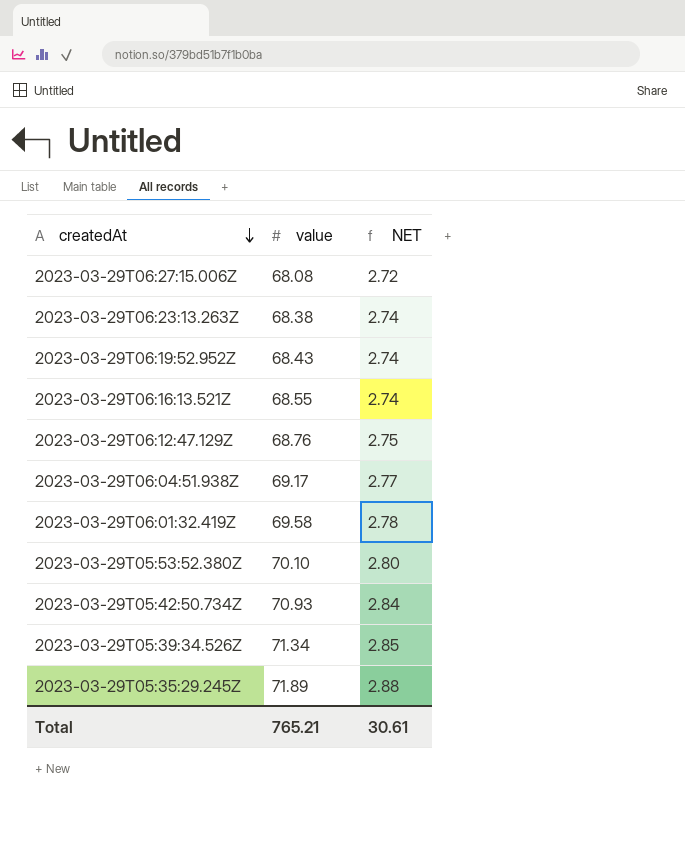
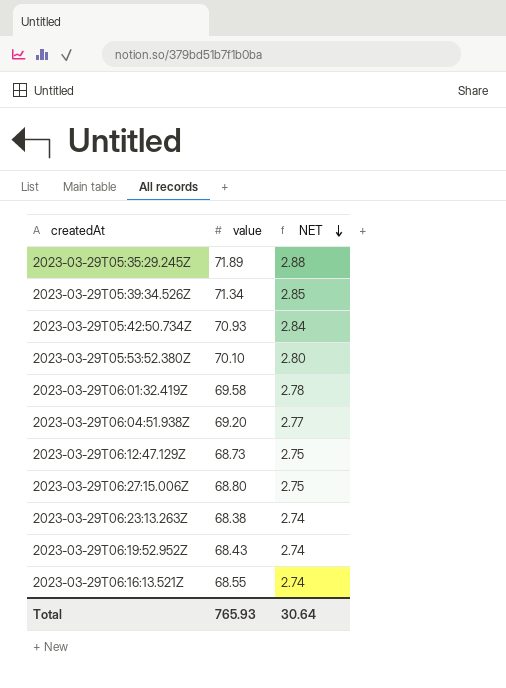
row order: createdAt descending -> NET descending
2023-03-29T06:04:51.938Z | value: 69.17 -> 69.20
2023-03-29T06:12:47.129Z | value: 68.76 -> 68.73
2023-03-29T06:27:15.006Z | value: 68.08 -> 68.80
2023-03-29T06:27:15.006Z | NET: 2.72 -> 2.75
Total | value: 765.21 -> 765.93
Total | NET: 30.61 -> 30.64

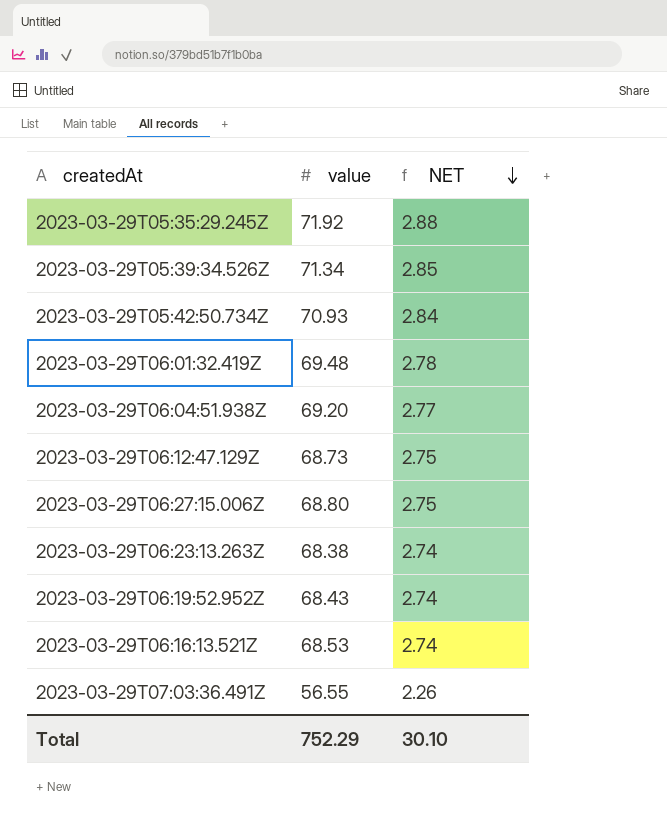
row 2023-03-29T05:53:52.380Z: 70.10 | 2.80 -> none
2023-03-29T05:35:29.245Z | value: 71.89 -> 71.92
2023-03-29T06:01:32.419Z | value: 69.58 -> 69.48
2023-03-29T06:16:13.521Z | value: 68.55 -> 68.53
row 2023-03-29T07:03:36.491Z: none -> 56.55 | 2.26
Total | value: 765.93 -> 752.29
Total | NET: 30.64 -> 30.10

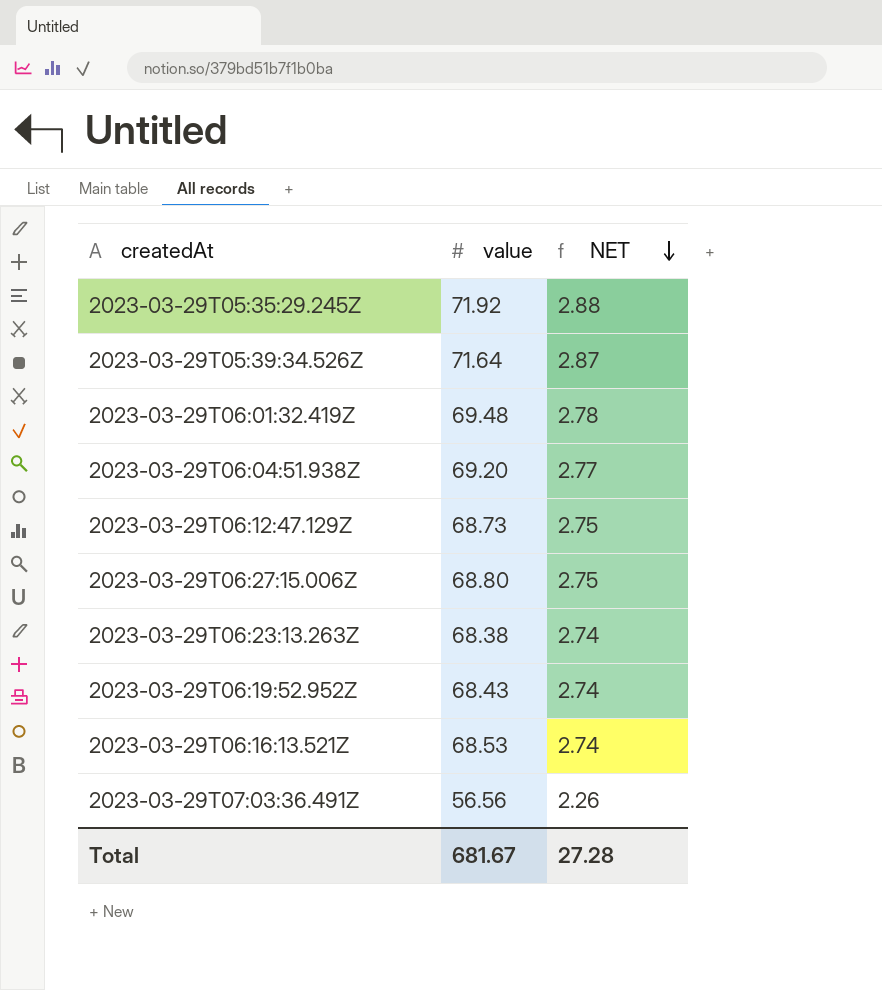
row 2023-03-29T05:42:50.734Z: 70.93 | 2.84 -> none
2023-03-29T05:39:34.526Z | value: 71.34 -> 71.64
2023-03-29T05:39:34.526Z | NET: 2.85 -> 2.87
2023-03-29T07:03:36.491Z | value: 56.55 -> 56.56
Total | value: 752.29 -> 681.67
Total | NET: 30.10 -> 27.28

